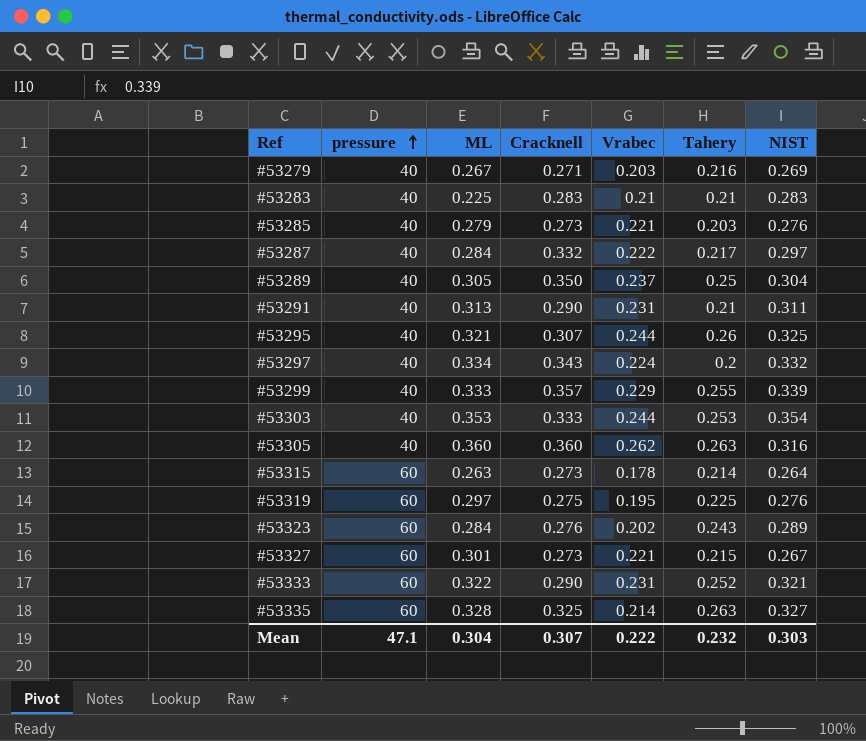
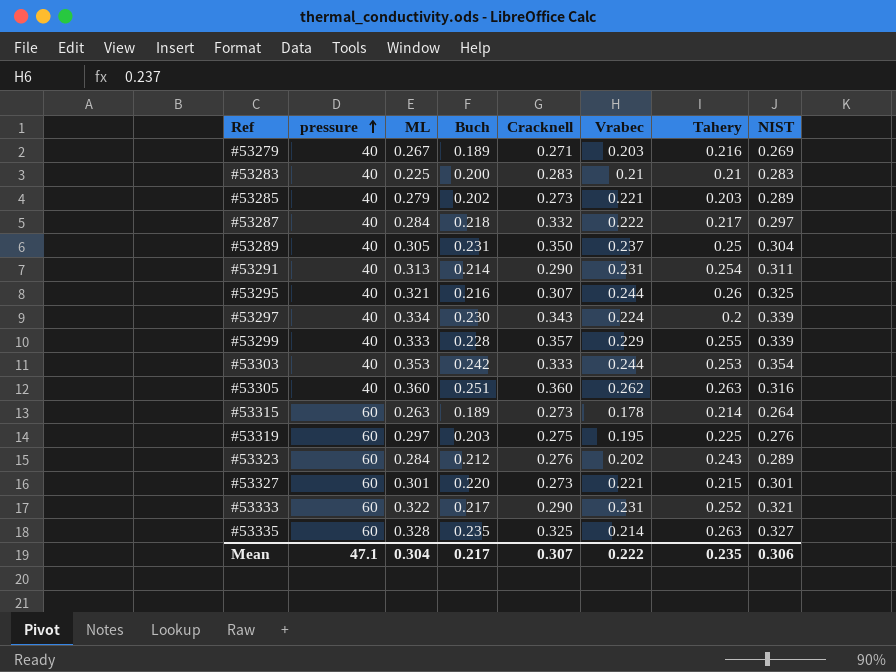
column Buch | position: none -> 4
#53285 | NIST: 0.276 -> 0.289
#53291 | Tahery: 0.21 -> 0.254
#53297 | NIST: 0.332 -> 0.339
#53327 | NIST: 0.267 -> 0.301
Mean | Tahery: 0.232 -> 0.235
Mean | NIST: 0.303 -> 0.306

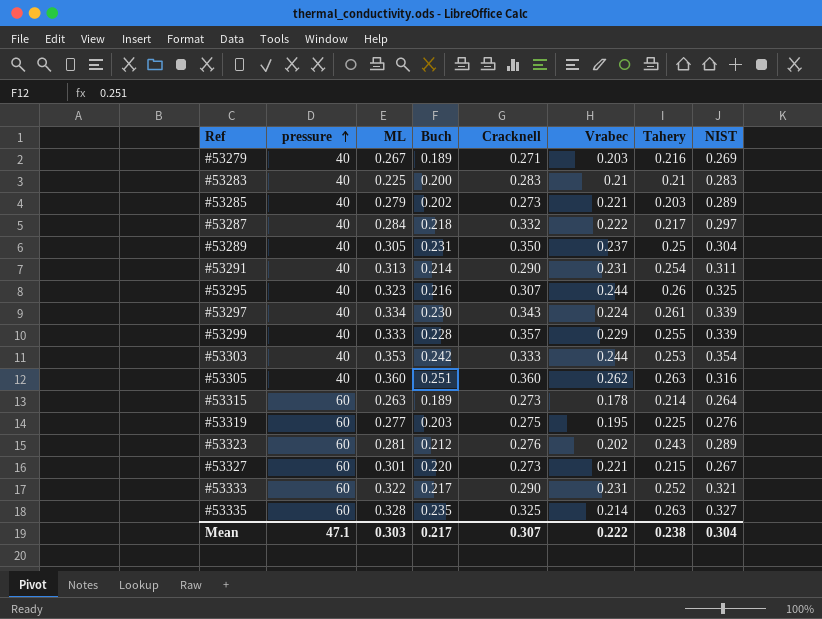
#53295 | ML: 0.321 -> 0.323
#53297 | Tahery: 0.2 -> 0.261
#53319 | ML: 0.297 -> 0.277
#53323 | ML: 0.284 -> 0.281
#53327 | NIST: 0.301 -> 0.267
Mean | ML: 0.304 -> 0.303
Mean | Tahery: 0.235 -> 0.238
Mean | NIST: 0.306 -> 0.304

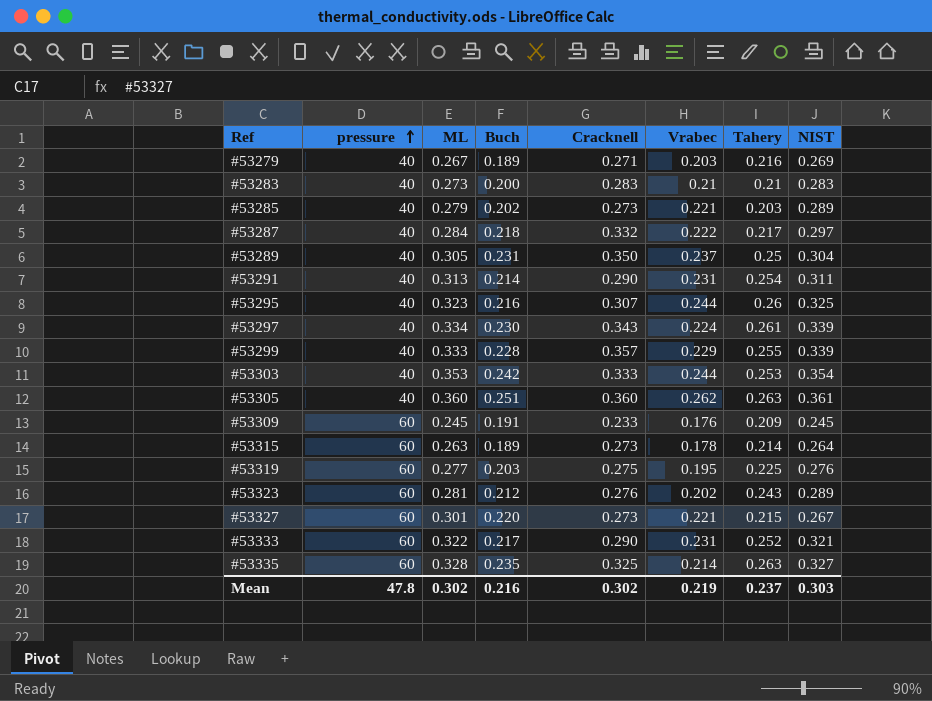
#53283 | ML: 0.225 -> 0.273
#53305 | NIST: 0.316 -> 0.361
row #53309: none -> 60 | 0.245 | 0.191 | 0.233 | 0.176 | 0.209 | 0.245
Mean | pressure: 47.1 -> 47.8
Mean | ML: 0.303 -> 0.302
Mean | Buch: 0.217 -> 0.216
Mean | Cracknell: 0.307 -> 0.302
Mean | Vrabec: 0.222 -> 0.219
Mean | Tahery: 0.238 -> 0.237
Mean | NIST: 0.304 -> 0.303

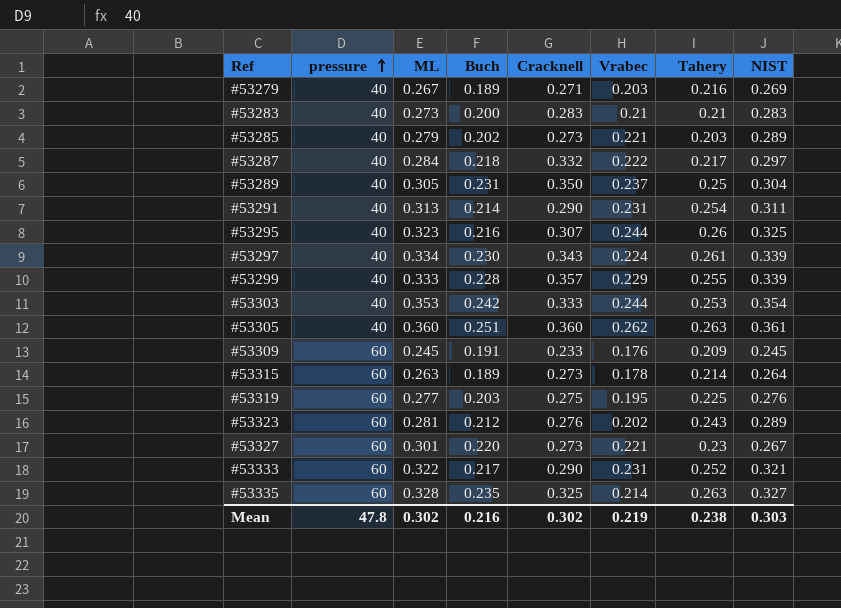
#53327 | Tahery: 0.215 -> 0.23
Mean | Tahery: 0.237 -> 0.238

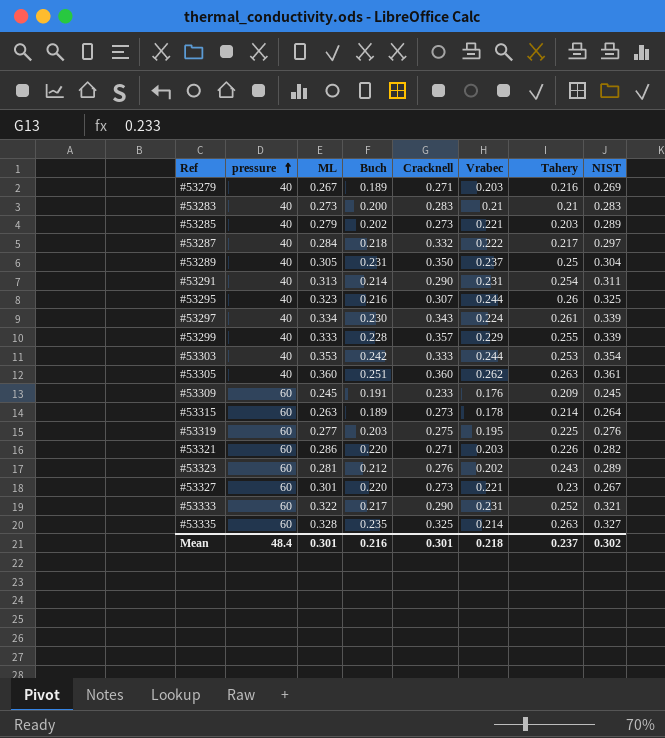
row #53321: none -> 60 | 0.286 | 0.220 | 0.271 | 0.203 | 0.226 | 0.282
Mean | pressure: 47.8 -> 48.4
Mean | ML: 0.302 -> 0.301
Mean | Cracknell: 0.302 -> 0.301
Mean | Vrabec: 0.219 -> 0.218
Mean | Tahery: 0.238 -> 0.237
Mean | NIST: 0.303 -> 0.302

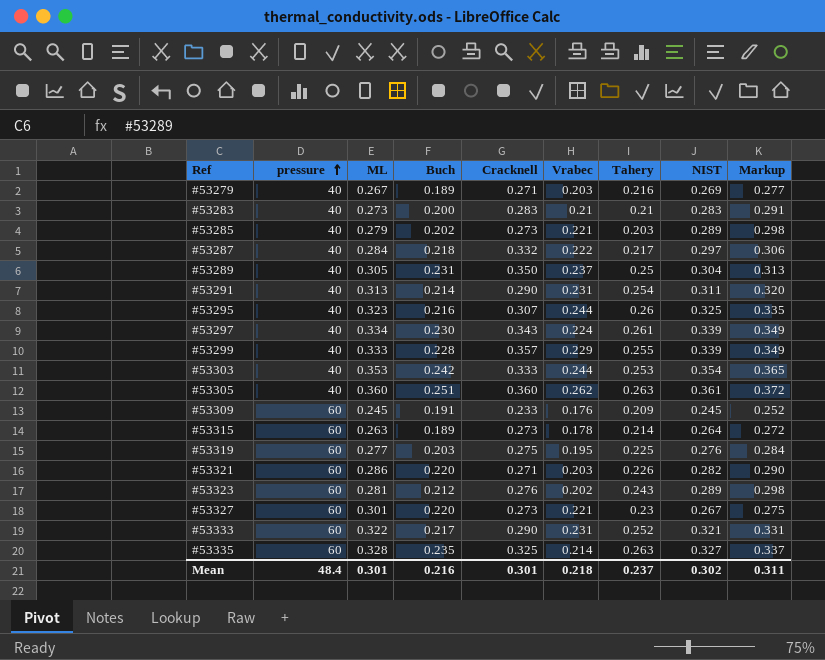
column Markup | formula: none -> [NIST] * 1.03

